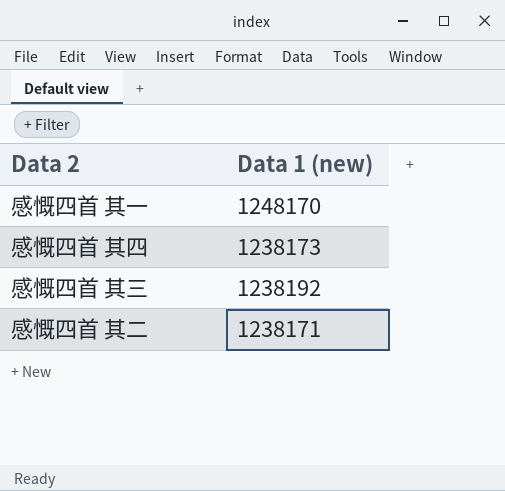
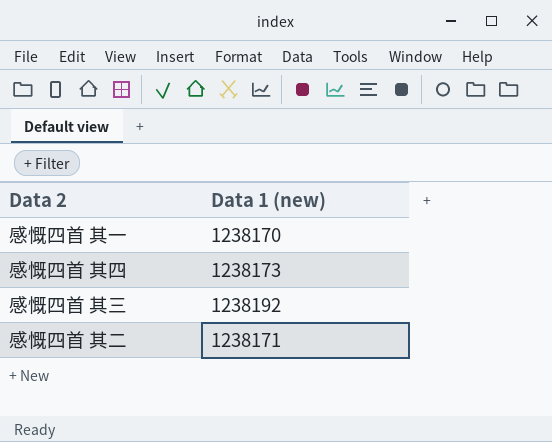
感慨四首 其一 | Data 1 (new): 1248170 -> 1238170

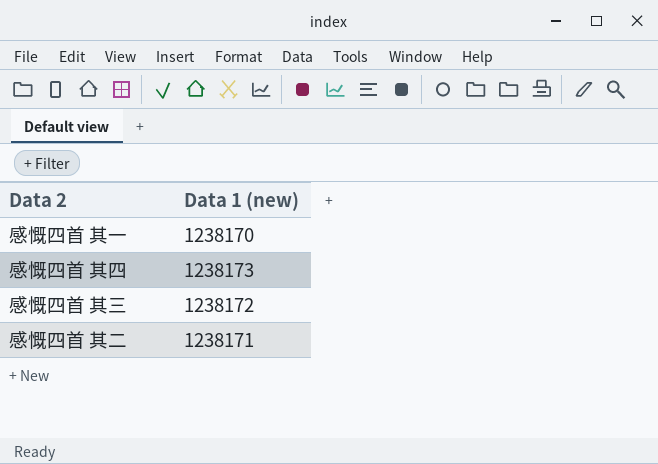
感慨四首 其三 | Data 1 (new): 1238192 -> 1238172

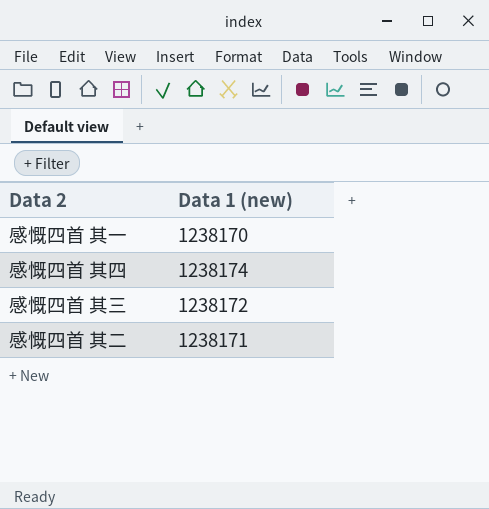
感慨四首 其四 | Data 1 (new): 1238173 -> 1238174

